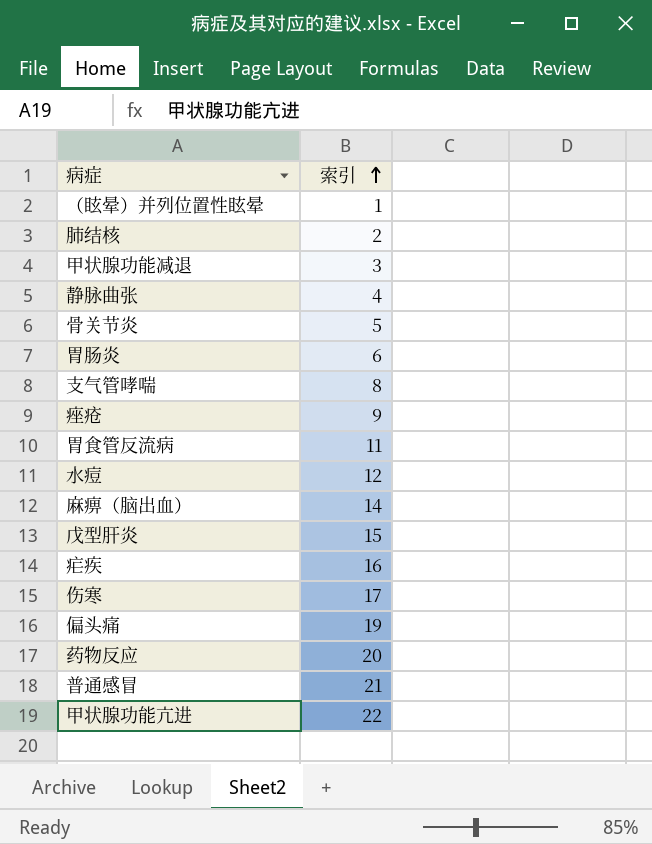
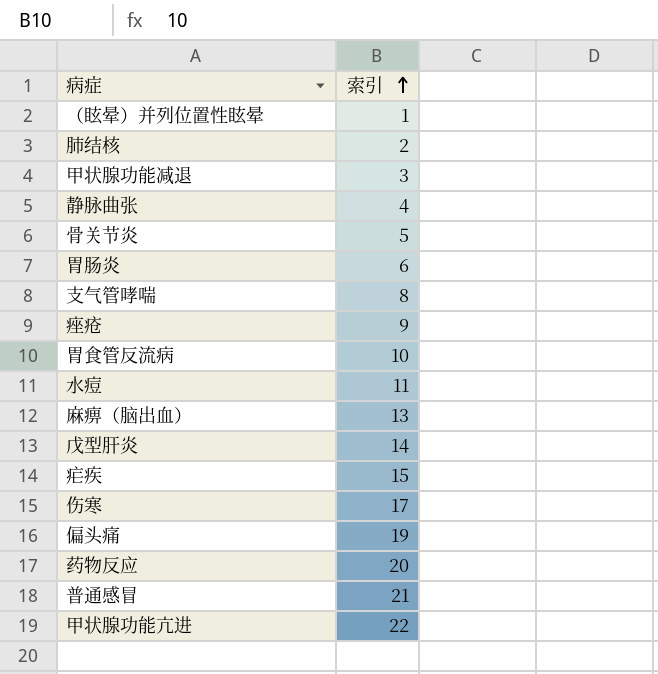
胃食管反流病 | 索引: 11 -> 10
水痘 | 索引: 12 -> 11
麻痹（脑出血） | 索引: 14 -> 13
戊型肝炎 | 索引: 15 -> 14
疟疾 | 索引: 16 -> 15

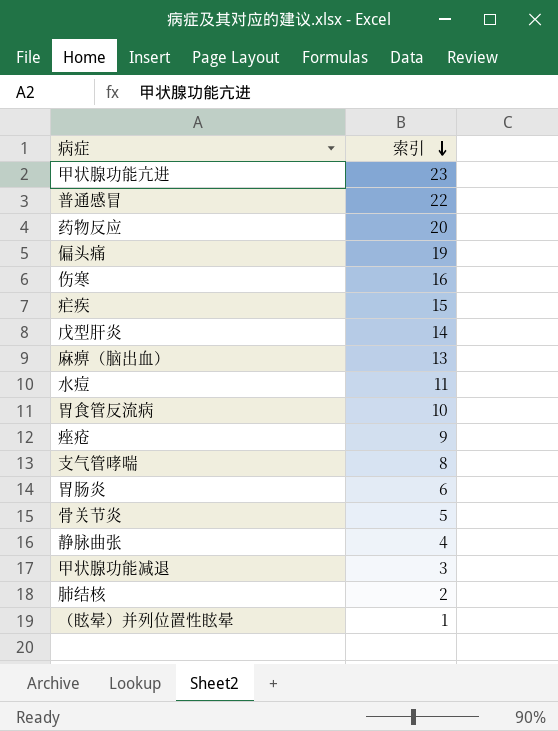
row order: 索引 ascending -> 索引 descending
甲状腺功能亢进 | 索引: 22 -> 23
普通感冒 | 索引: 21 -> 22
伤寒 | 索引: 17 -> 16

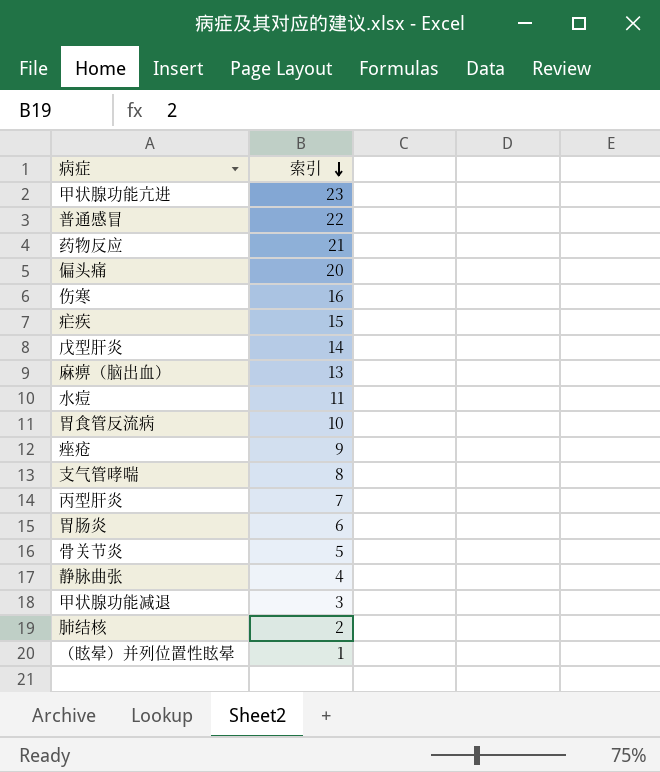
药物反应 | 索引: 20 -> 21
偏头痛 | 索引: 19 -> 20
row 丙型肝炎: none -> 7

